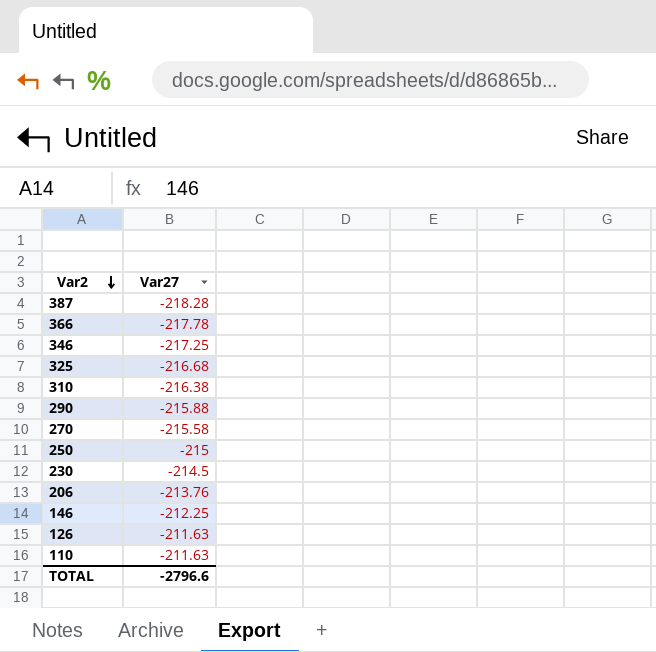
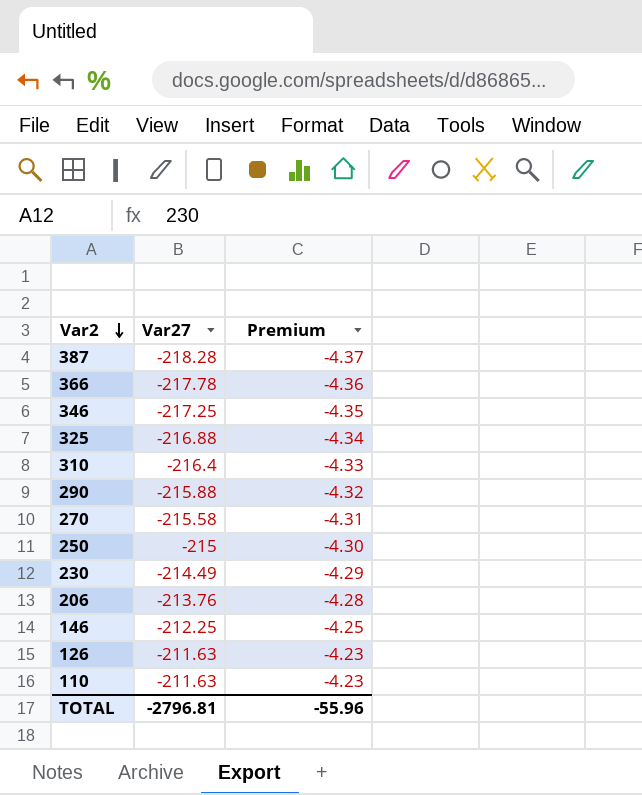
column Premium | formula: none -> [Var27] * 0.02
325 | Var27: -216.68 -> -216.88
310 | Var27: -216.38 -> -216.4
230 | Var27: -214.5 -> -214.49
TOTAL | Var27: -2796.6 -> -2796.81

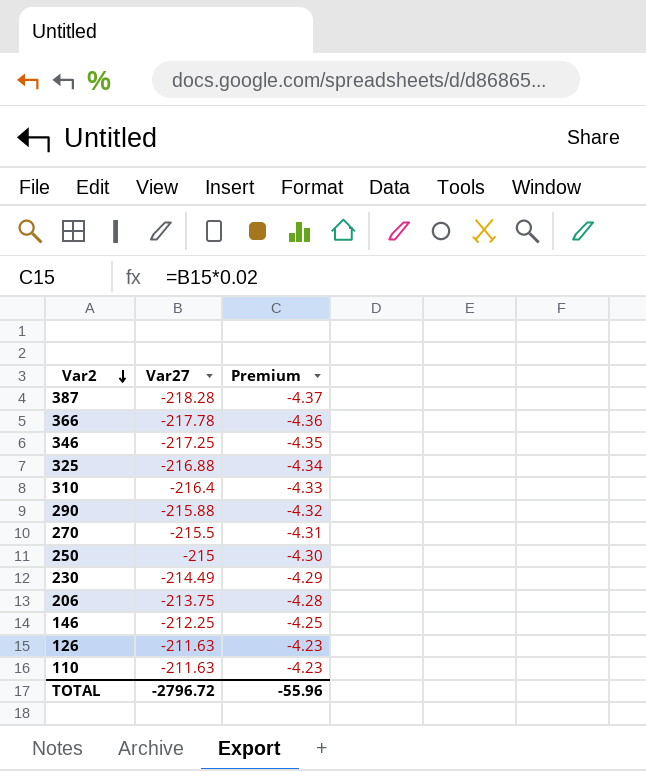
270 | Var27: -215.58 -> -215.5
206 | Var27: -213.76 -> -213.75
TOTAL | Var27: -2796.81 -> -2796.72

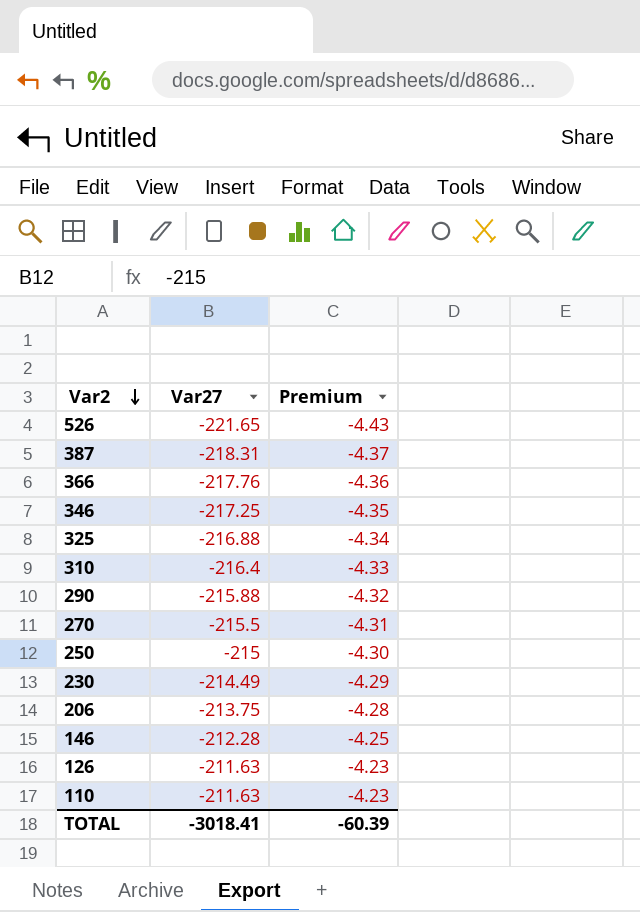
row 526: none -> -221.65 | -4.43
387 | Var27: -218.28 -> -218.31
366 | Var27: -217.78 -> -217.76
146 | Var27: -212.25 -> -212.28
TOTAL | Var27: -2796.72 -> -3018.41
TOTAL | Premium: -55.96 -> -60.39

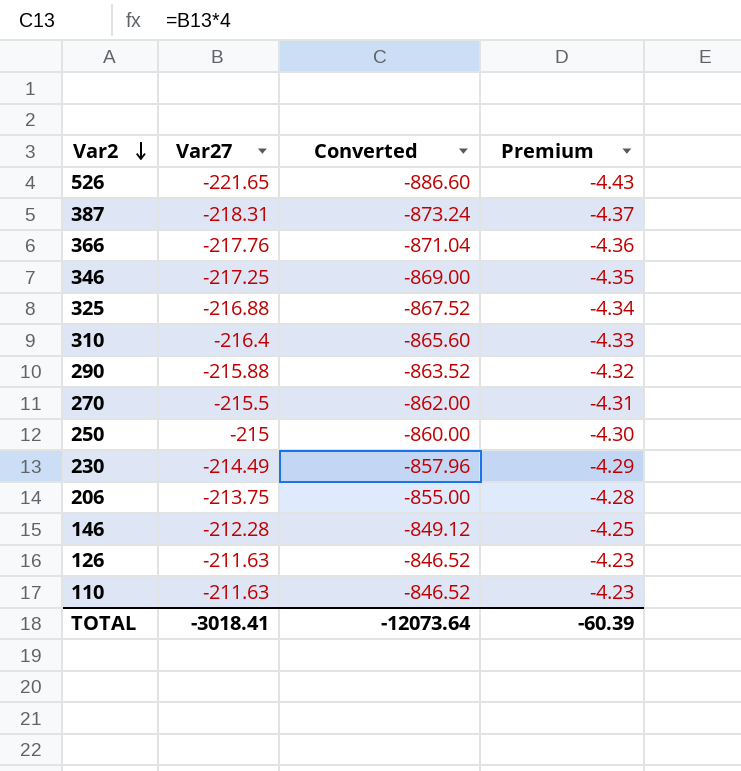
column Converted | formula: none -> [Var27] * 4

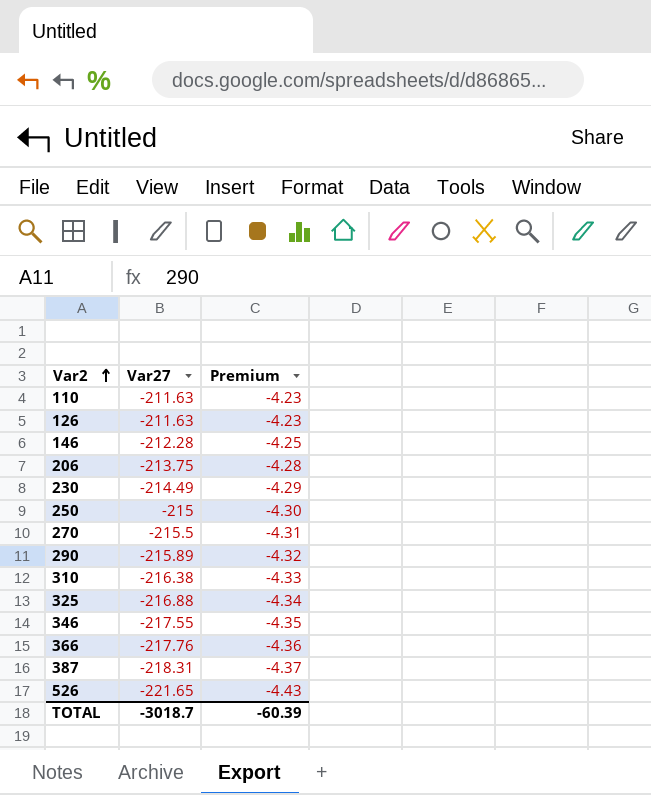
row order: Var2 descending -> Var2 ascending
column Converted | formula: [Var27] * 4 -> none
290 | Var27: -215.88 -> -215.89
310 | Var27: -216.4 -> -216.38
346 | Var27: -217.25 -> -217.55
TOTAL | Var27: -3018.41 -> -3018.7

